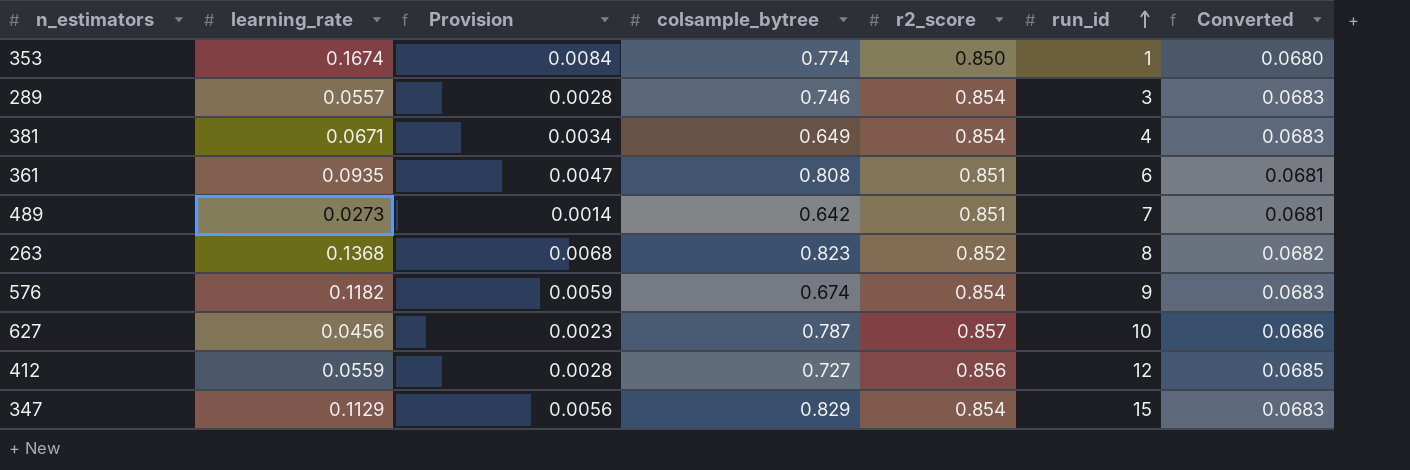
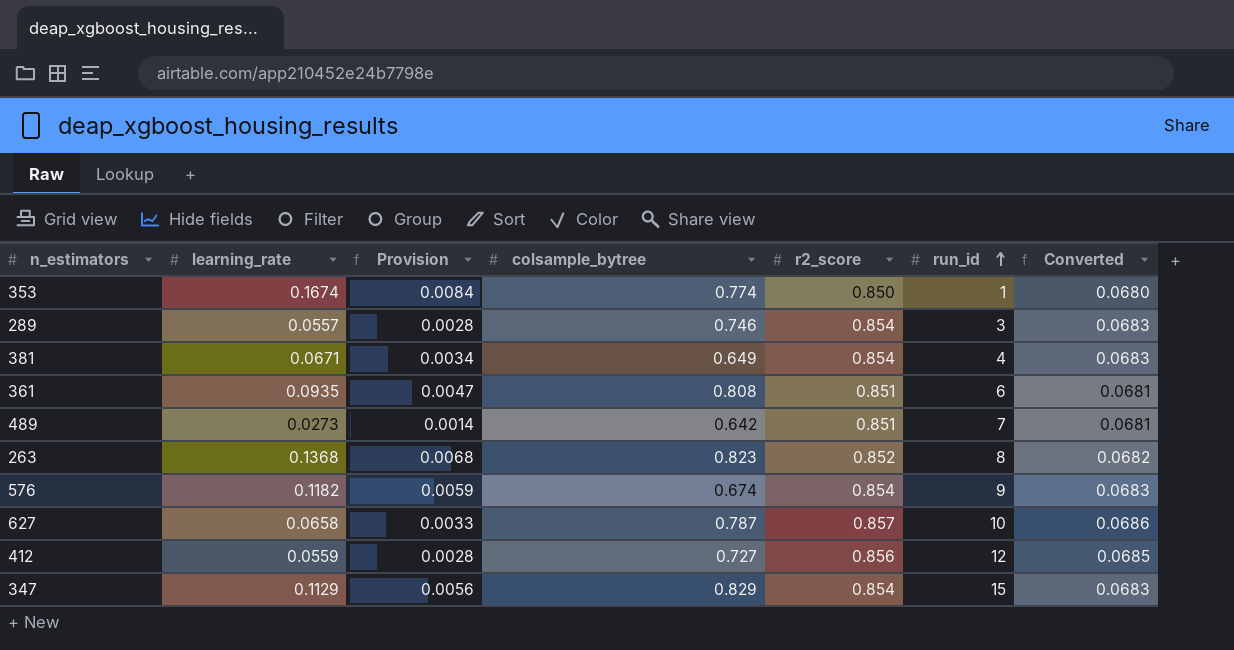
627 | learning_rate: 0.0456 -> 0.0658
627 | Provision: 0.0023 -> 0.0033

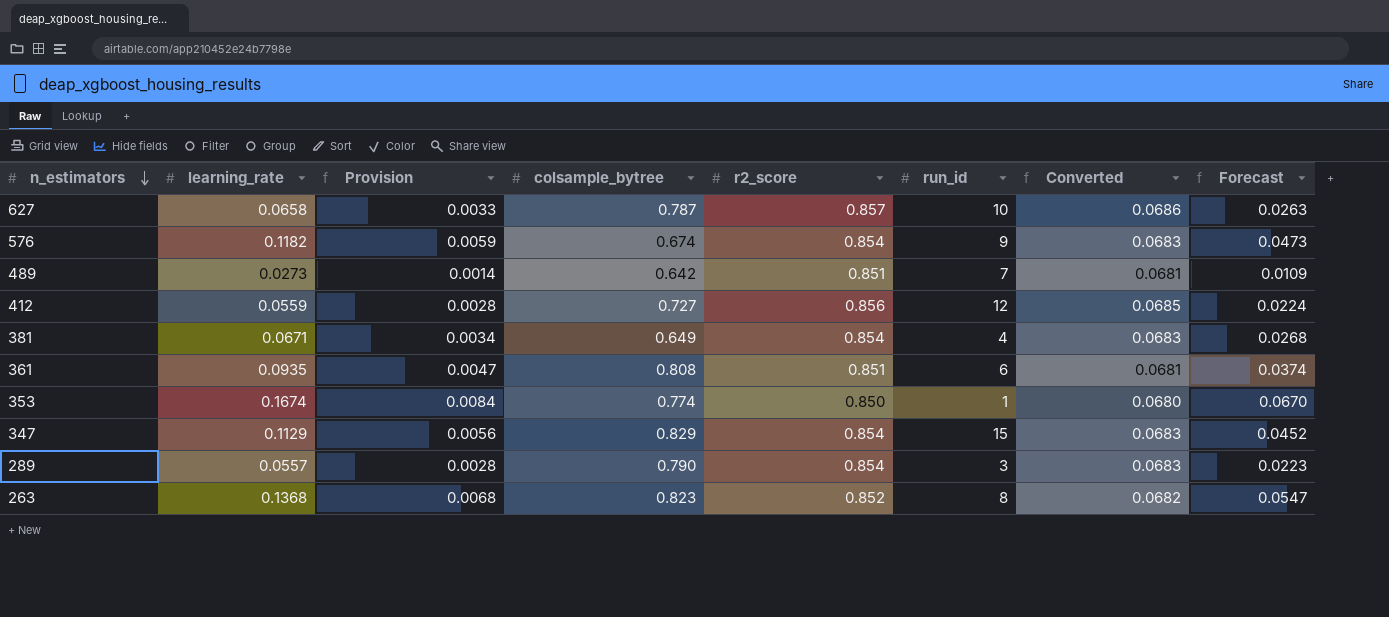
row order: run_id ascending -> n_estimators descending
column Forecast | formula: none -> [learning_rate] * 0.4
289 | colsample_bytree: 0.746 -> 0.790

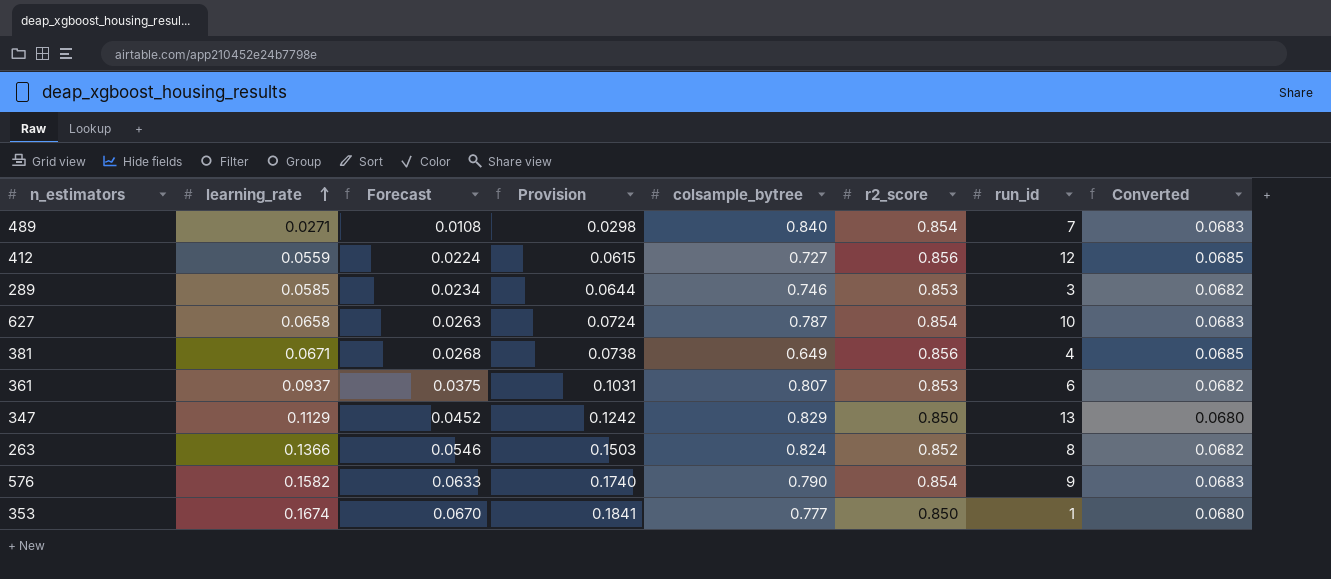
row order: n_estimators descending -> learning_rate ascending
column Forecast | position: 8 -> 3
column Provision | formula: [learning_rate] * 0.05 -> [learning_rate] * 1.1
489 | learning_rate: 0.0273 -> 0.0271
489 | Forecast: 0.0109 -> 0.0108
489 | colsample_bytree: 0.642 -> 0.840
489 | r2_score: 0.851 -> 0.854
489 | Converted: 0.0681 -> 0.0683
289 | learning_rate: 0.0557 -> 0.0585
289 | Forecast: 0.0223 -> 0.0234
289 | colsample_bytree: 0.790 -> 0.746
289 | r2_score: 0.854 -> 0.853
289 | Converted: 0.0683 -> 0.0682
627 | r2_score: 0.857 -> 0.854
627 | Converted: 0.0686 -> 0.0683
381 | r2_score: 0.854 -> 0.856
381 | Converted: 0.0683 -> 0.0685
361 | learning_rate: 0.0935 -> 0.0937
361 | Forecast: 0.0374 -> 0.0375
361 | colsample_bytree: 0.808 -> 0.807
361 | r2_score: 0.851 -> 0.853
361 | Converted: 0.0681 -> 0.0682
347 | r2_score: 0.854 -> 0.850
347 | run_id: 15 -> 13
347 | Converted: 0.0683 -> 0.0680
263 | learning_rate: 0.1368 -> 0.1366
263 | Forecast: 0.0547 -> 0.0546
263 | colsample_bytree: 0.823 -> 0.824
576 | learning_rate: 0.1182 -> 0.1582
576 | Forecast: 0.0473 -> 0.0633
576 | colsample_bytree: 0.674 -> 0.790
353 | colsample_bytree: 0.774 -> 0.777

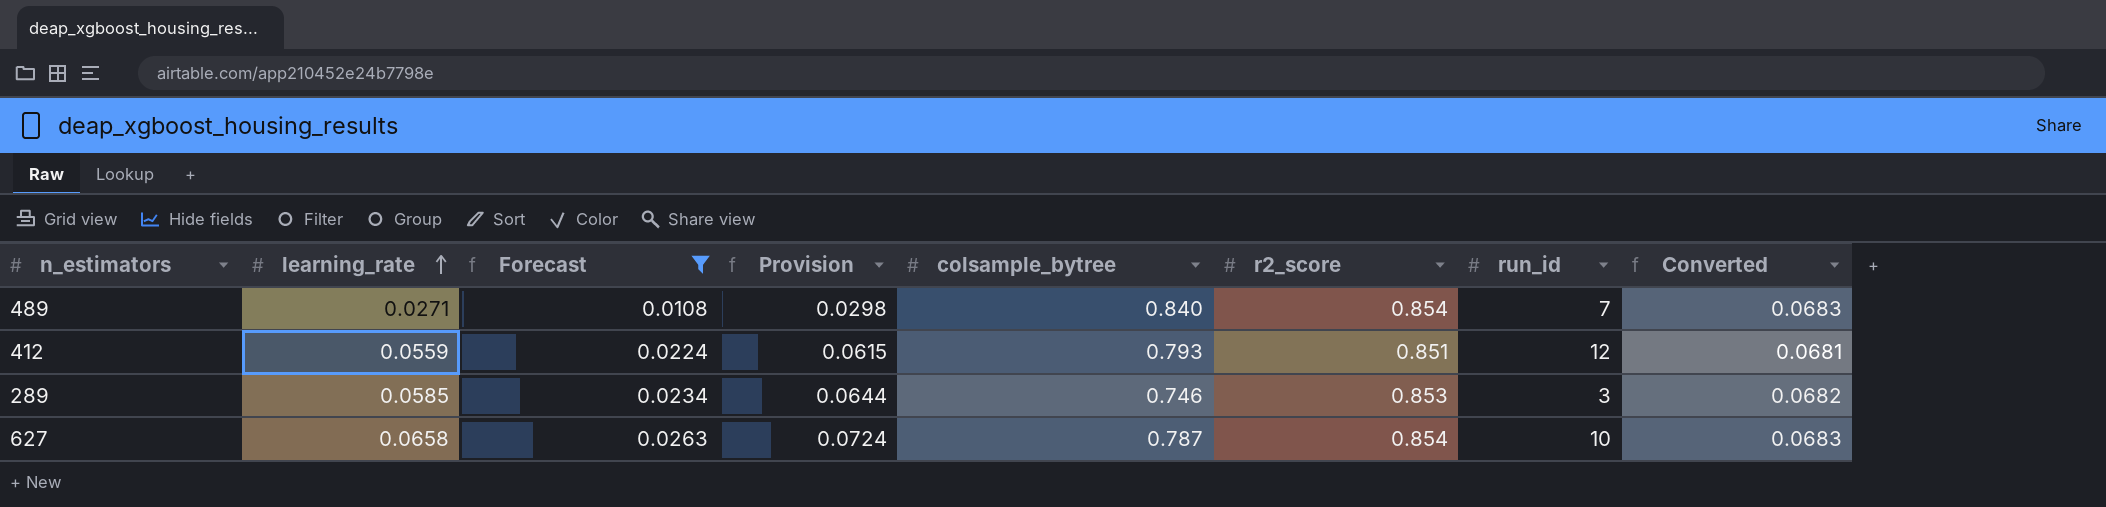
filter: none -> Forecast <= 0.0263
412 | colsample_bytree: 0.727 -> 0.793
412 | r2_score: 0.856 -> 0.851
412 | Converted: 0.0685 -> 0.0681

